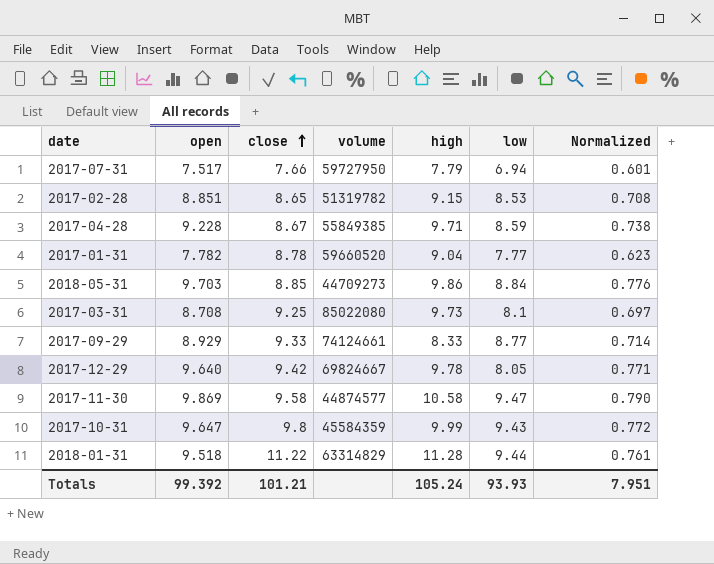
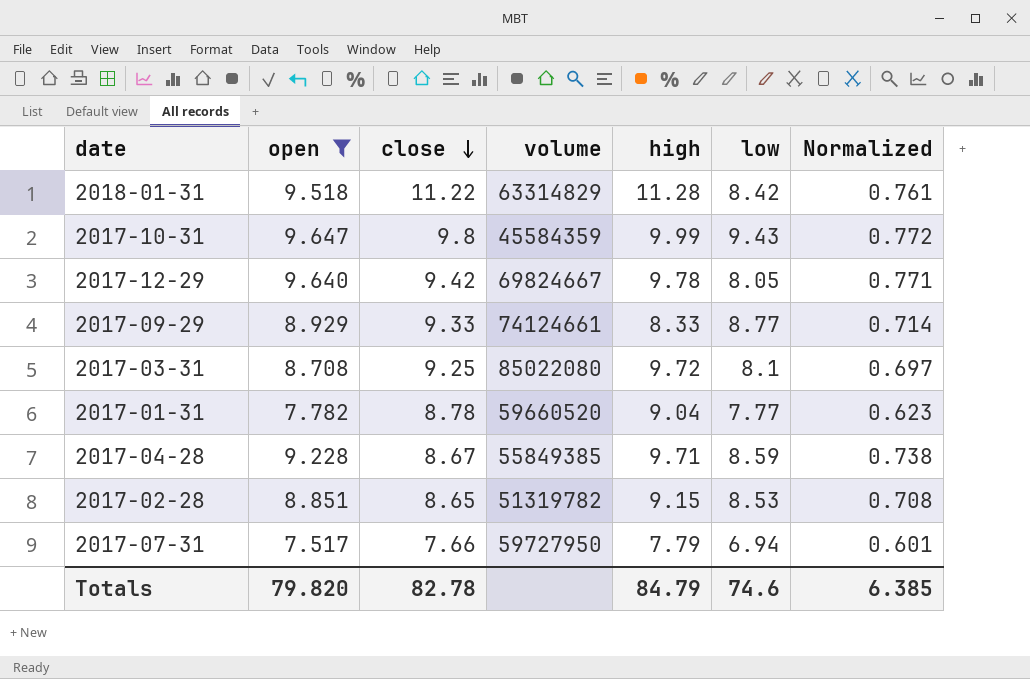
filter: none -> open <= 9.647
row order: close ascending -> close descending
2018-01-31 | low: 9.44 -> 8.42
2017-03-31 | high: 9.73 -> 9.72
Totals | open: 99.392 -> 79.820
Totals | close: 101.21 -> 82.78
Totals | high: 105.24 -> 84.79
Totals | low: 93.93 -> 74.6
Totals | Normalized: 7.951 -> 6.385

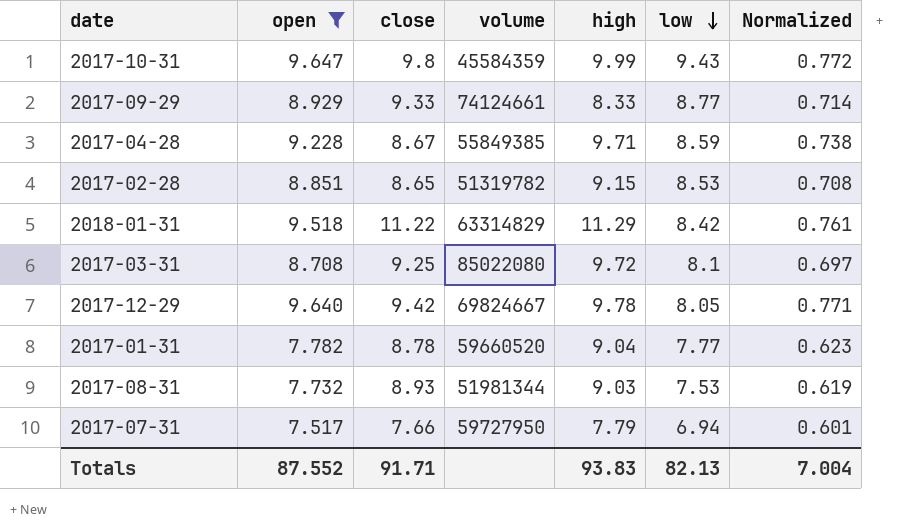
row order: close descending -> low descending
2018-01-31 | high: 11.28 -> 11.29
row 2017-08-31: none -> 7.732 | 8.93 | 51981344 | 9.03 | 7.53 | 0.619
Totals | open: 79.820 -> 87.552
Totals | close: 82.78 -> 91.71
Totals | high: 84.79 -> 93.83
Totals | low: 74.6 -> 82.13
Totals | Normalized: 6.385 -> 7.004

